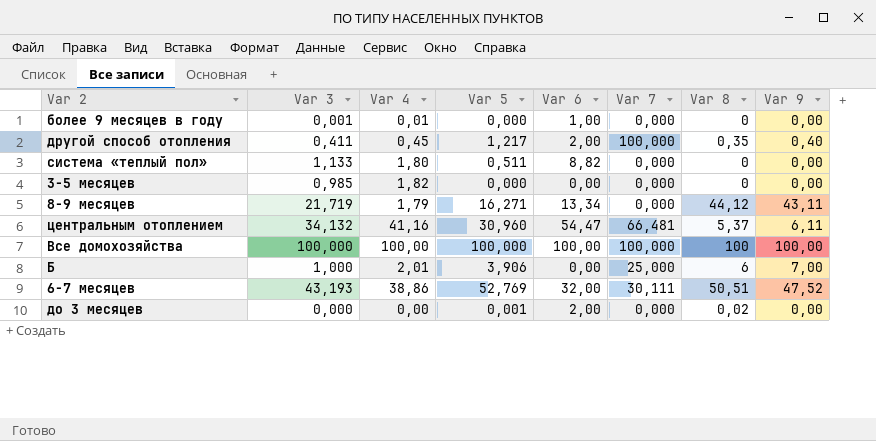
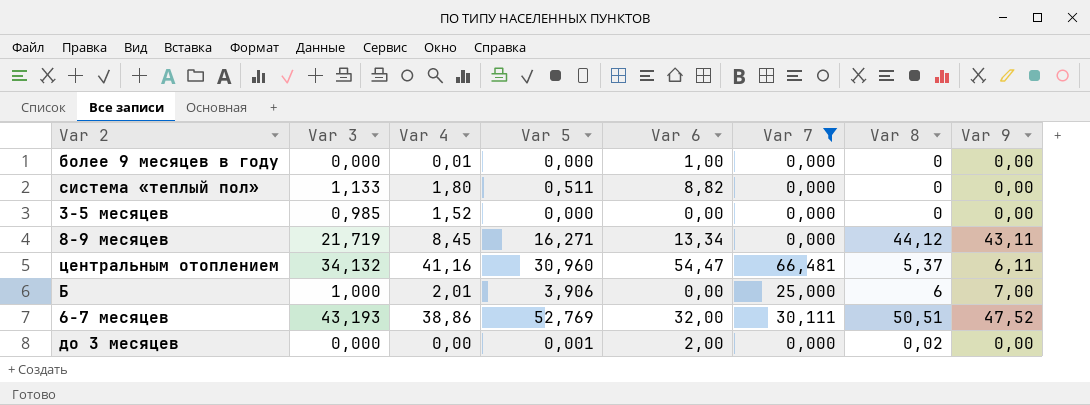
filter: none -> Var 7 != 100,000
более 9 месяцев в году | Var 3: 0,001 -> 0,000
3-5 месяцев | Var 4: 1,82 -> 1,52
8-9 месяцев | Var 4: 1,79 -> 8,45

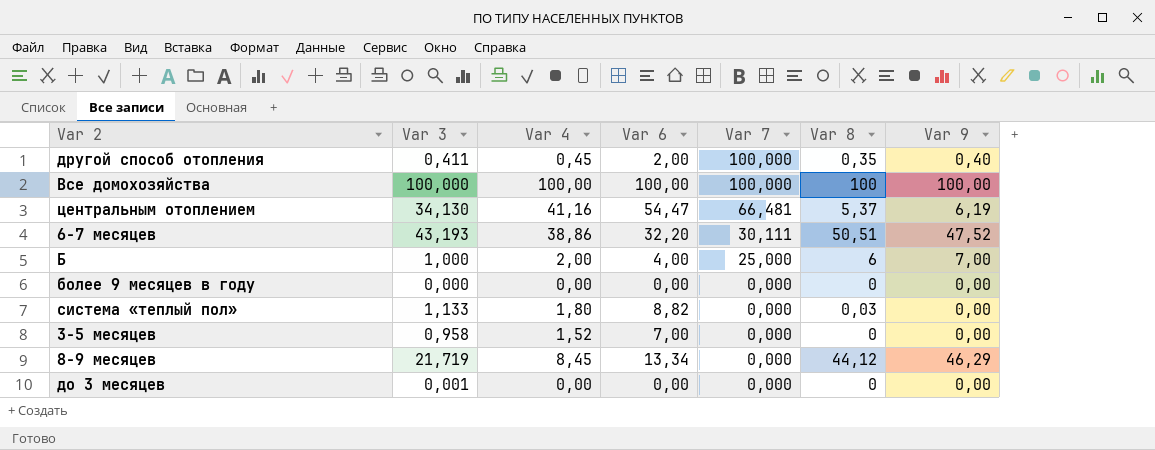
filter: Var 7 != 100,000 -> none
row order: none -> Var 7 descending
column Var 5 | position: 4 -> none
центральным отоплением | Var 3: 34,132 -> 34,130
центральным отоплением | Var 9: 6,11 -> 6,19
6-7 месяцев | Var 6: 32,00 -> 32,20
Б | Var 4: 2,01 -> 2,00
Б | Var 6: 0,00 -> 4,00
более 9 месяцев в году | Var 4: 0,01 -> 0,00
более 9 месяцев в году | Var 6: 1,00 -> 0,00
система «теплый пол» | Var 8: 0 -> 0,03
3-5 месяцев | Var 3: 0,985 -> 0,958
3-5 месяцев | Var 6: 0,00 -> 7,00
8-9 месяцев | Var 9: 43,11 -> 46,29
до 3 месяцев | Var 3: 0,000 -> 0,001
до 3 месяцев | Var 6: 2,00 -> 0,00
до 3 месяцев | Var 8: 0,02 -> 0

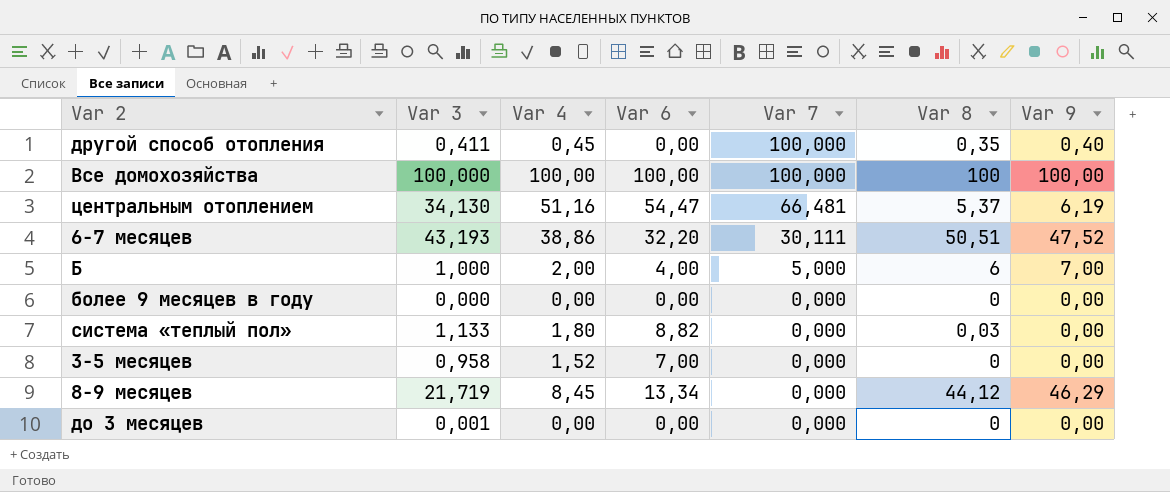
другой способ отопления | Var 6: 2,00 -> 0,00
центральным отоплением | Var 4: 41,16 -> 51,16
Б | Var 7: 25,000 -> 5,000

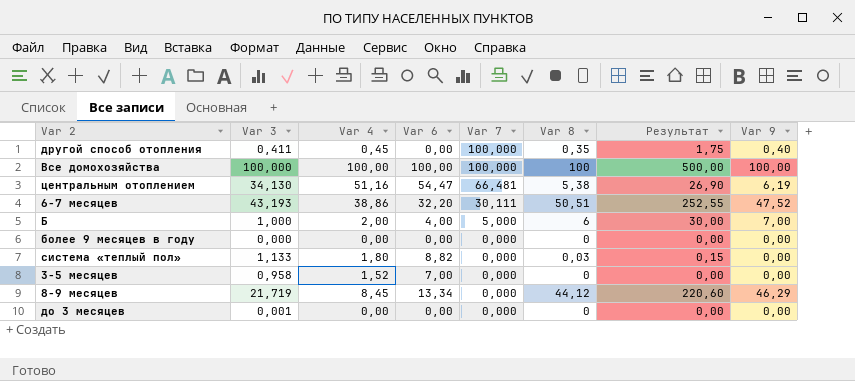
column Результат | formula: none -> [Var 8] * 5
центральным отоплением | Var 8: 5,37 -> 5,38

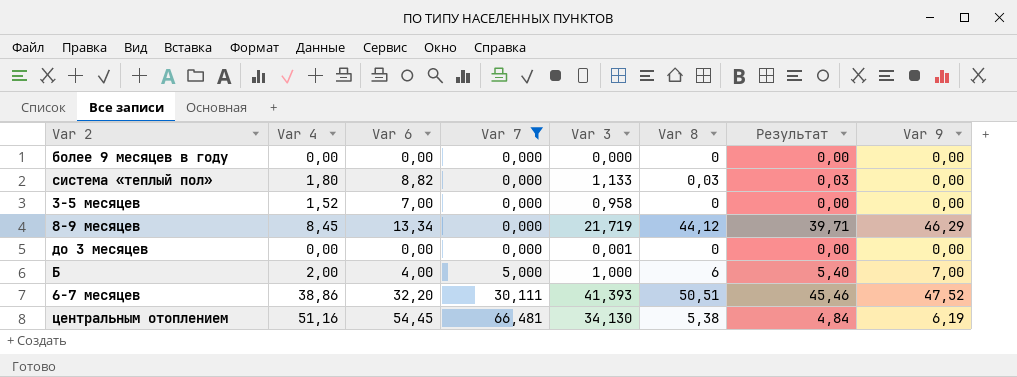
filter: none -> Var 7 != 100,000
row order: Var 7 descending -> Var 7 ascending
column Var 3 | position: 2 -> 5
column Результат | formula: [Var 8] * 5 -> [Var 8] * 0,9
6-7 месяцев | Var 3: 43,193 -> 41,393
центральным отоплением | Var 6: 54,47 -> 54,45

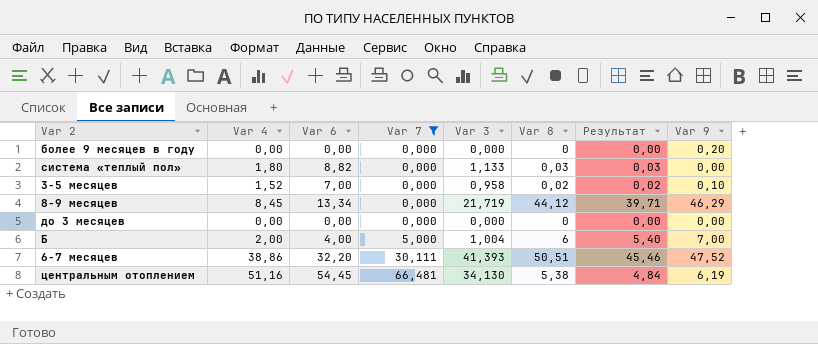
более 9 месяцев в году | Var 9: 0,00 -> 0,20
3-5 месяцев | Var 8: 0 -> 0,02
3-5 месяцев | Результат: 0,00 -> 0,02
3-5 месяцев | Var 9: 0,00 -> 0,10
до 3 месяцев | Var 3: 0,001 -> 0,000
Б | Var 3: 1,000 -> 1,004

